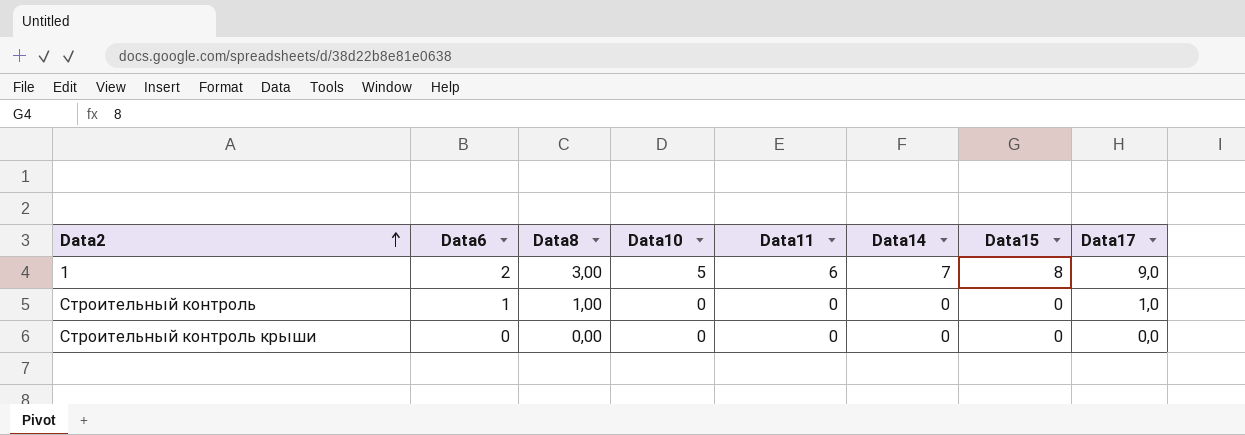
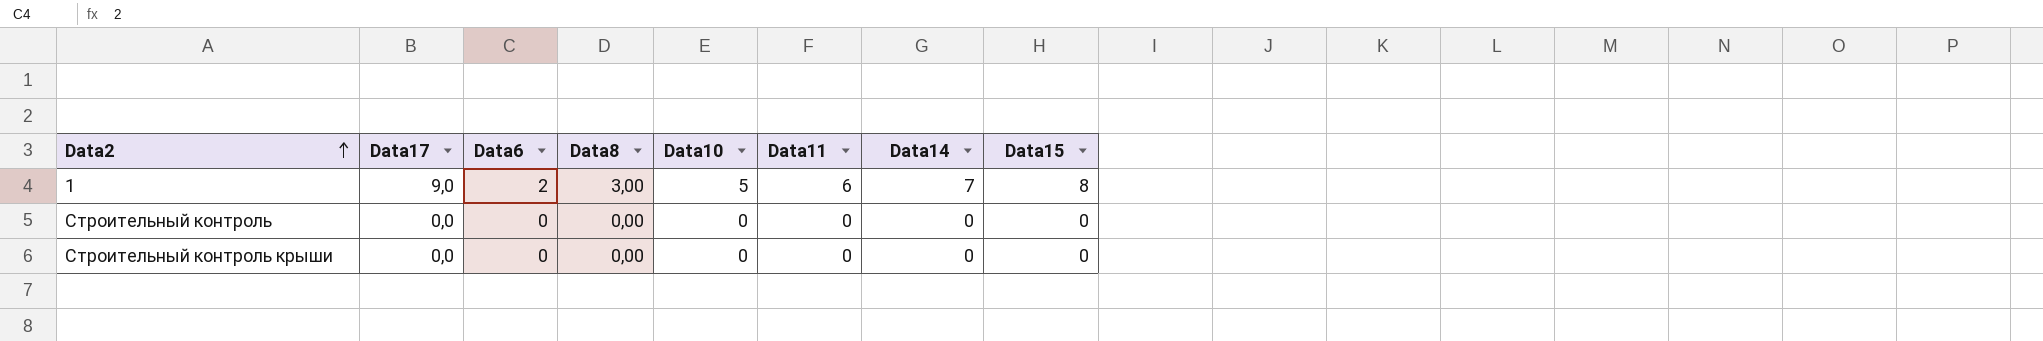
column Data17 | position: 8 -> 2
Строительный контроль | Data17: 1,0 -> 0,0
Строительный контроль | Data6: 1 -> 0
Строительный контроль | Data8: 1,00 -> 0,00

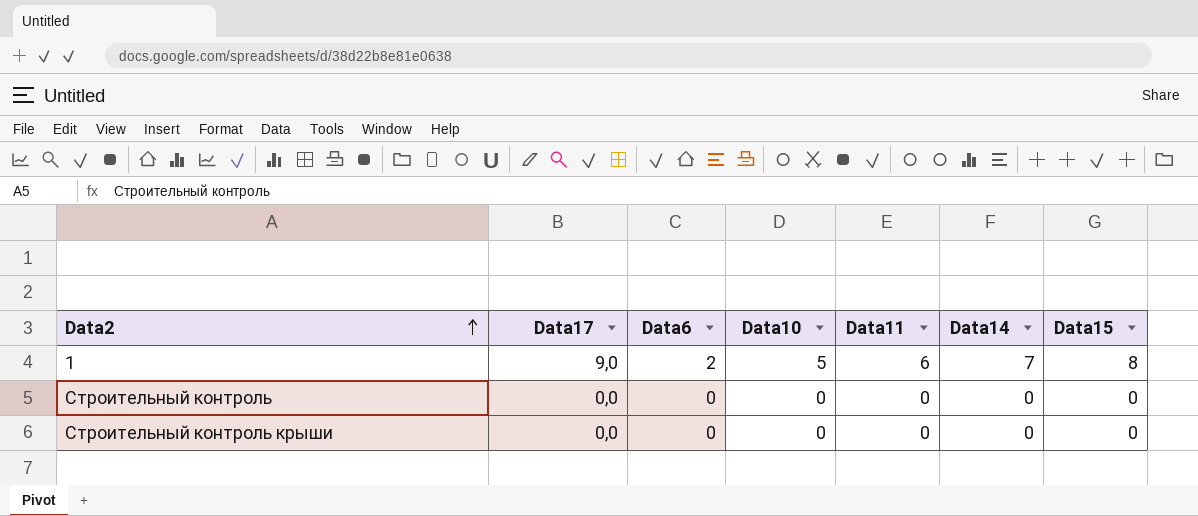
column Data8 | position: 4 -> none

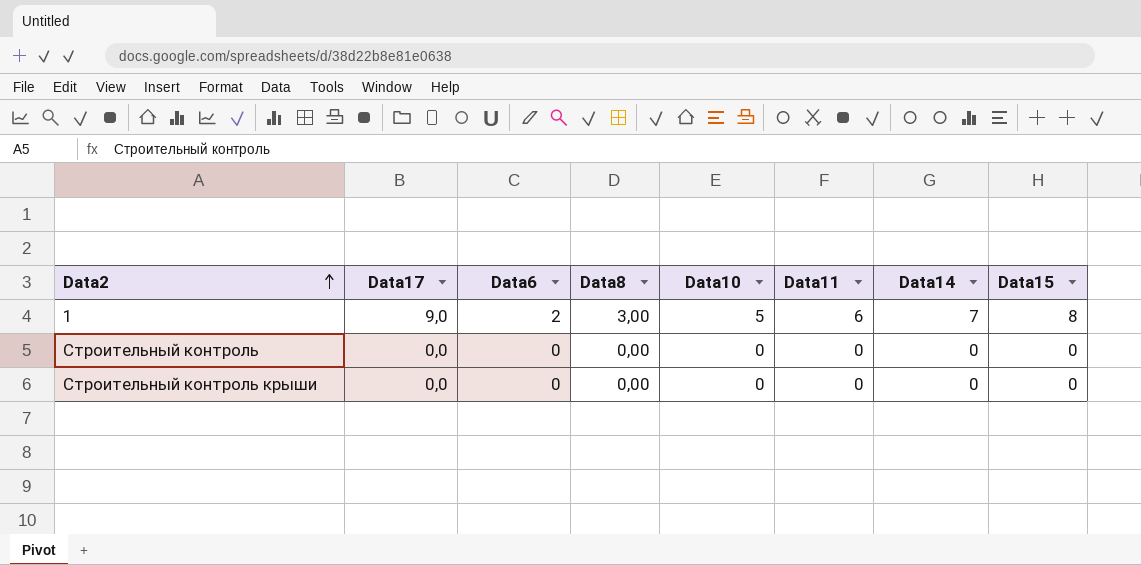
column Data8 | position: none -> 4

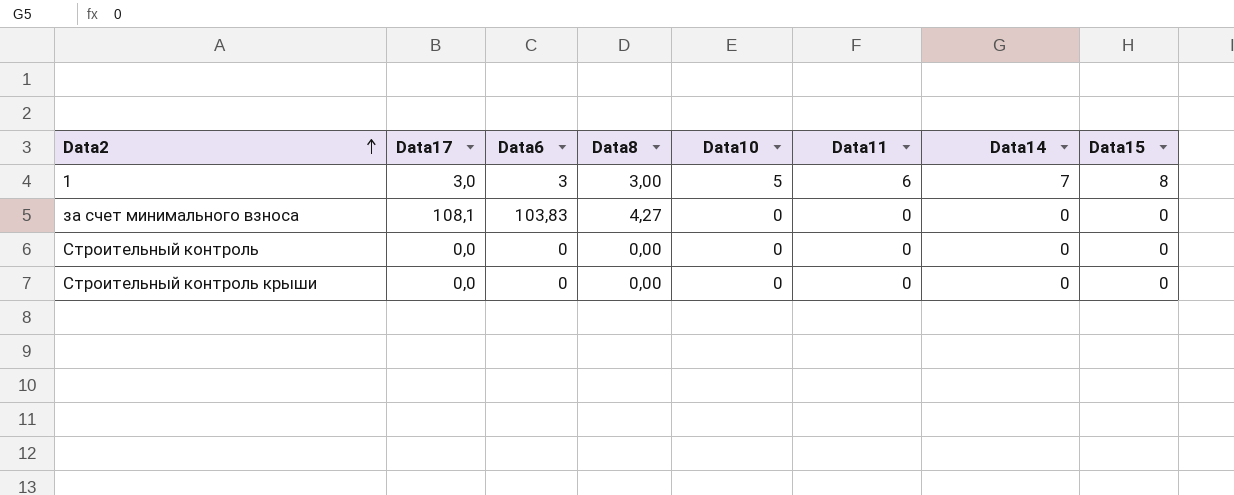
1 | Data17: 9,0 -> 3,0
1 | Data6: 2 -> 3
row за счет минимального взноса: none -> 108,1 | 103,83 | 4,27 | 0 | 0 | 0 | 0

